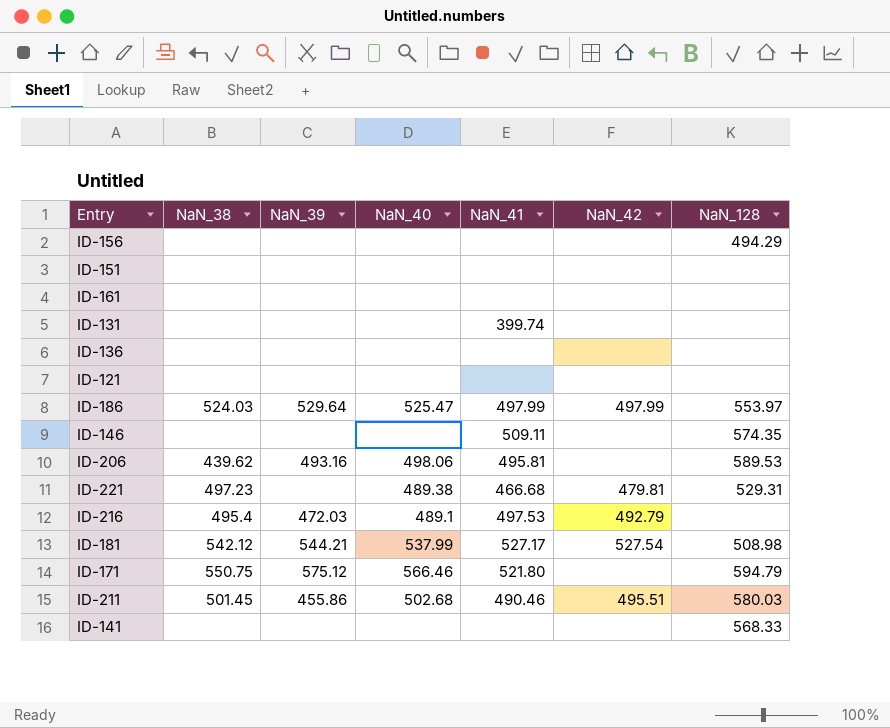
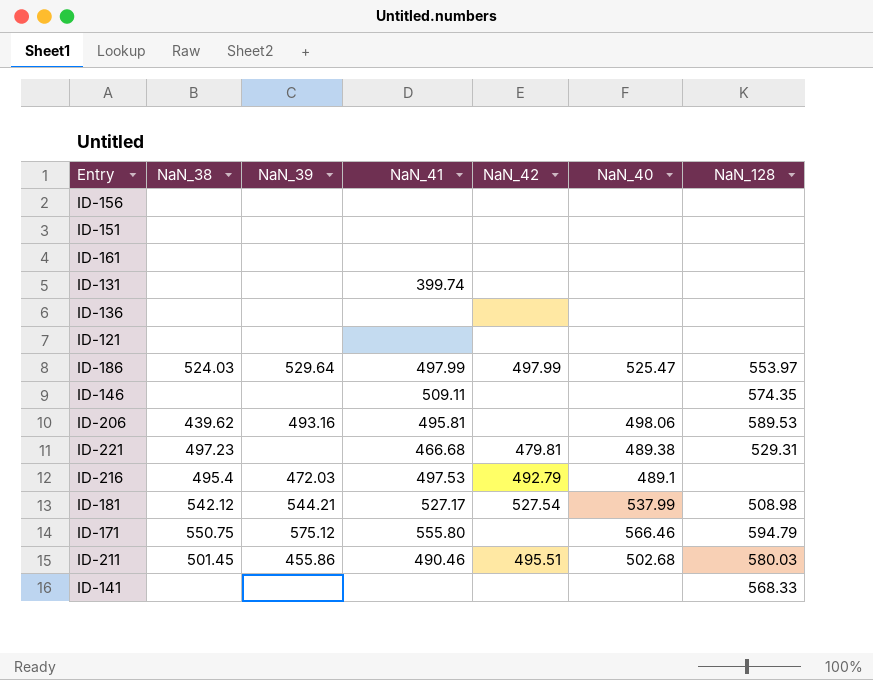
column NaN_40 | position: 4 -> 6
ID-156 | NaN_128: 494.29 -> none
ID-171 | NaN_41: 521.80 -> 555.80

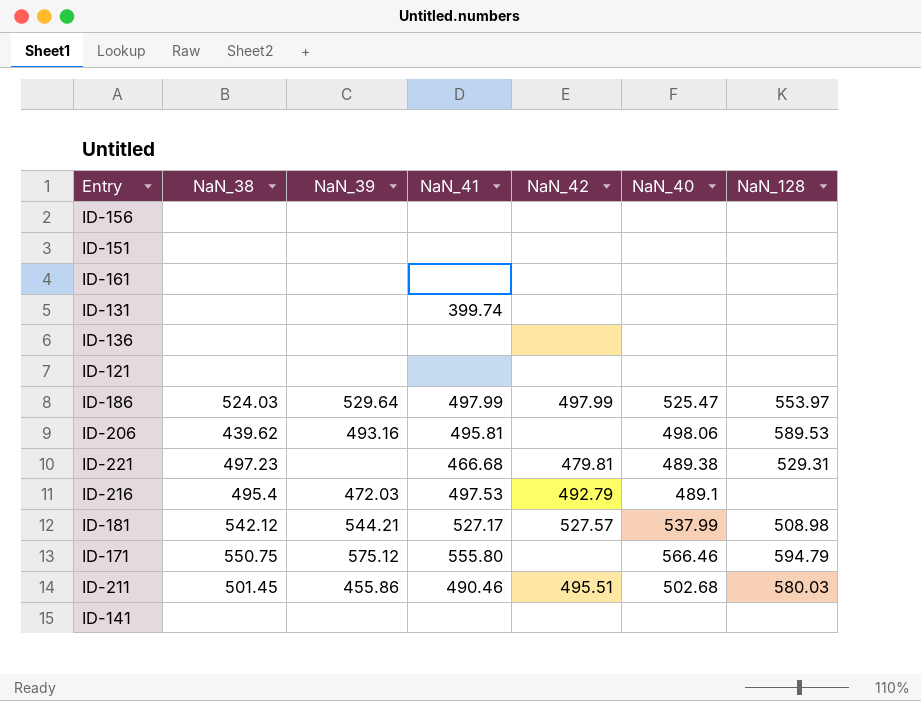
row ID-146: none | none | 509.11 | none | none | 574.35 -> none
ID-181 | NaN_42: 527.54 -> 527.57
ID-141 | NaN_128: 568.33 -> none

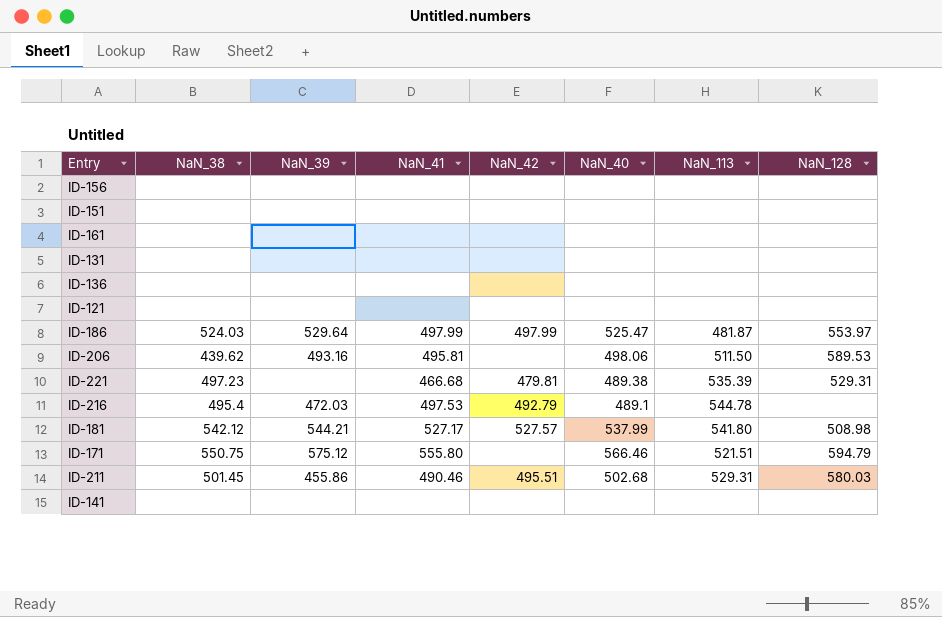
column NaN_113 | position: none -> 7
ID-131 | NaN_41: 399.74 -> none

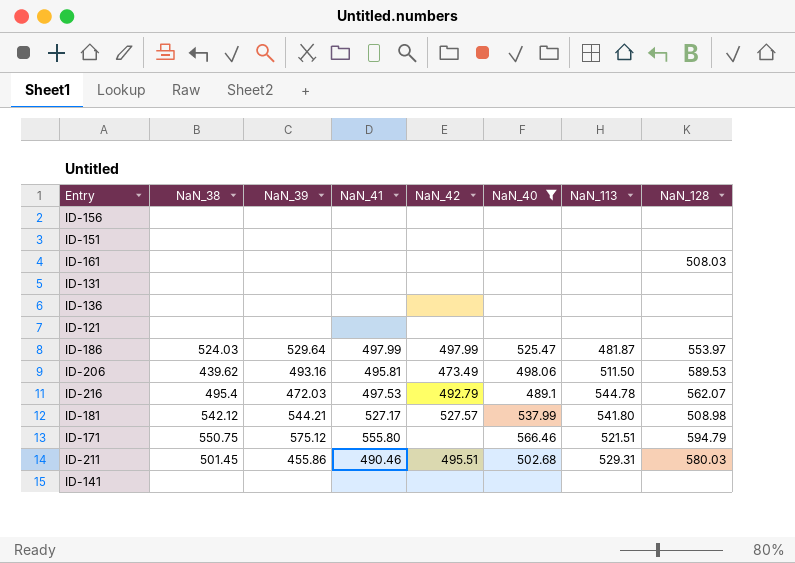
filter: none -> NaN_40 != 489.38
ID-161 | NaN_128: none -> 508.03
ID-206 | NaN_42: none -> 473.49
ID-216 | NaN_128: none -> 562.07

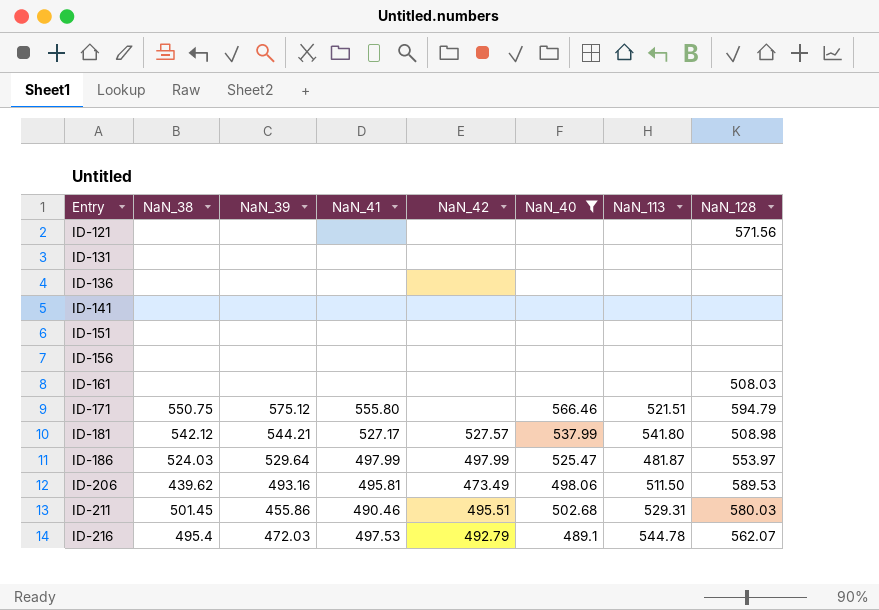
row order: none -> Entry ascending
ID-121 | NaN_128: none -> 571.56

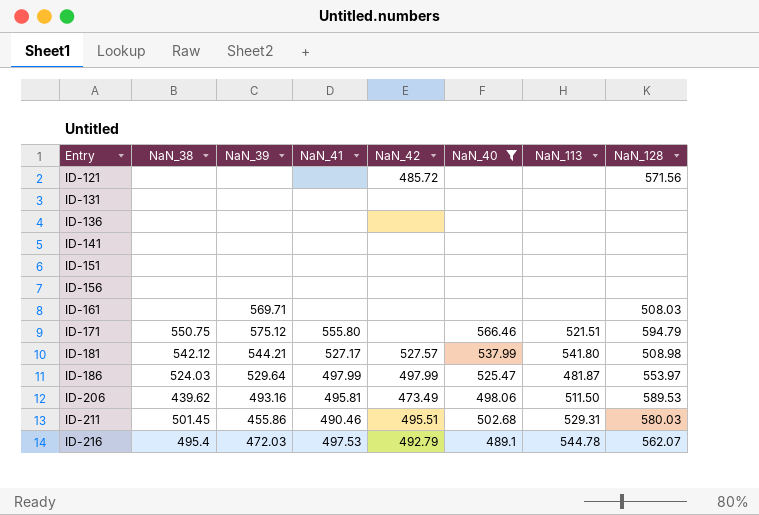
ID-121 | NaN_42: none -> 485.72
ID-161 | NaN_39: none -> 569.71

